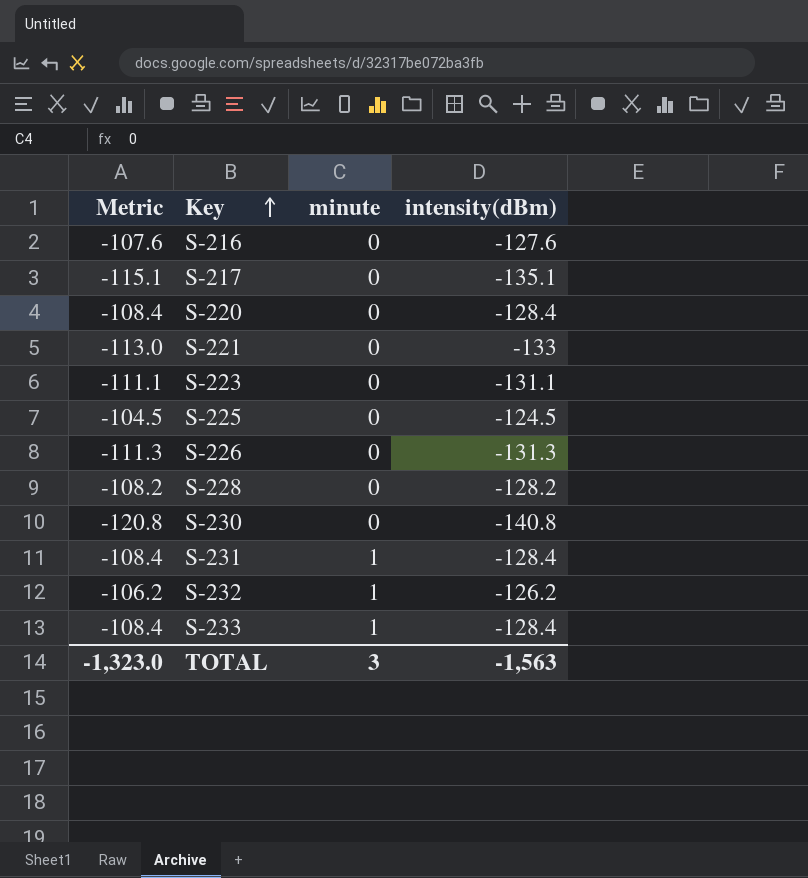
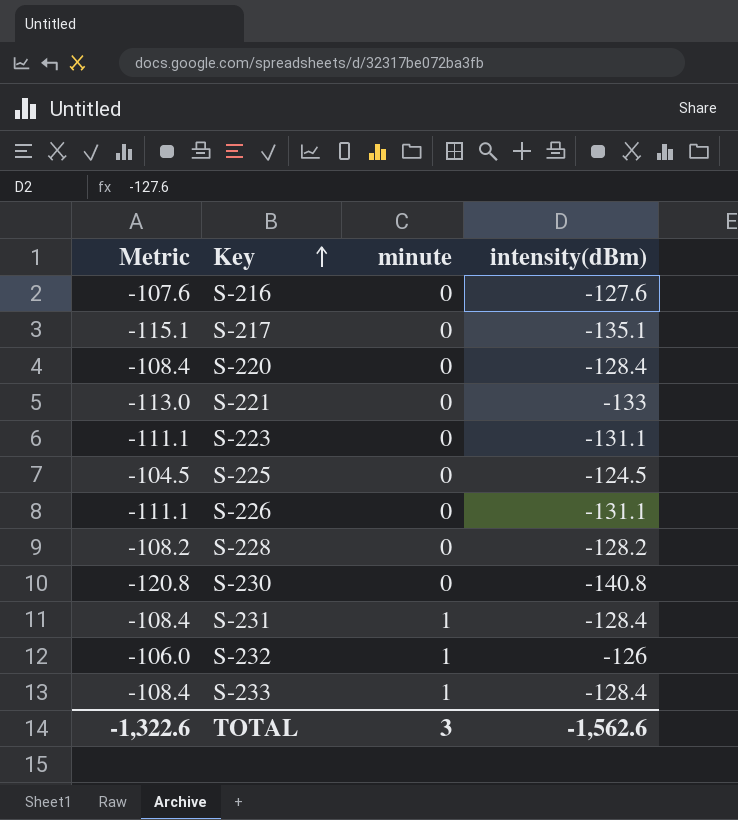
S-226 | Metric: -111.3 -> -111.1
S-226 | intensity(dBm): -131.3 -> -131.1
S-232 | Metric: -106.2 -> -106.0
S-232 | intensity(dBm): -126.2 -> -126
TOTAL | Metric: -1,323.0 -> -1,322.6
TOTAL | intensity(dBm): -1,563 -> -1,562.6

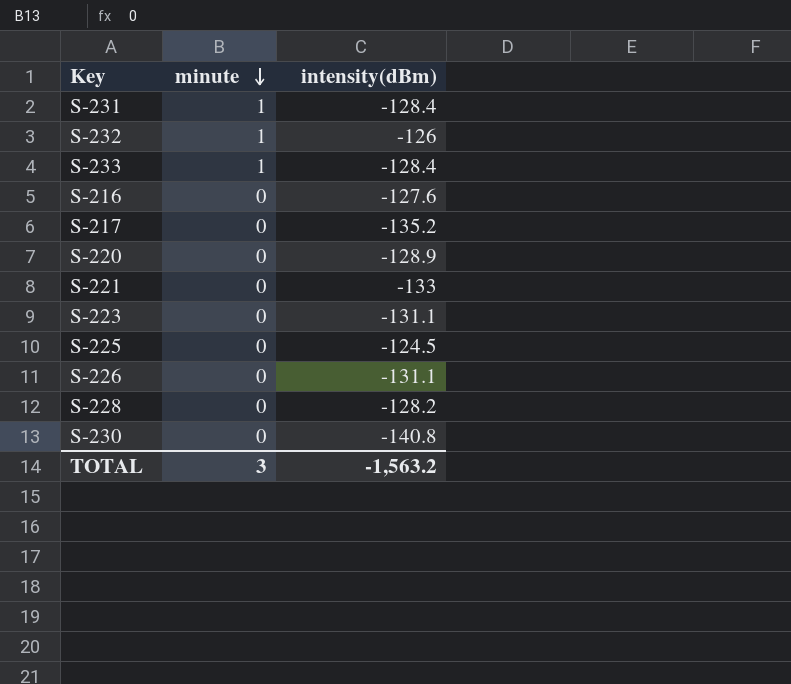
row order: Key ascending -> minute descending
column Metric | formula: [intensity(dBm)] + 20 -> none
S-217 | intensity(dBm): -135.1 -> -135.2
S-220 | intensity(dBm): -128.4 -> -128.9
TOTAL | intensity(dBm): -1,562.6 -> -1,563.2

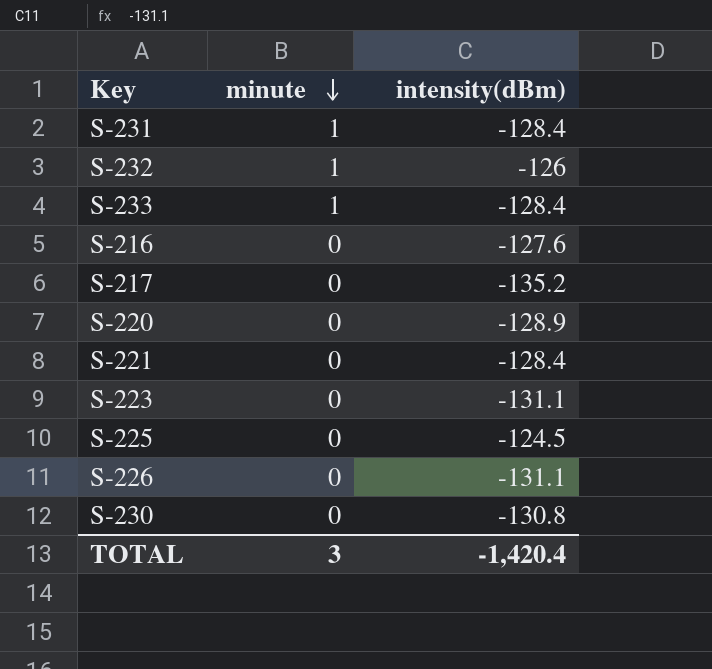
row S-228: 0 | -128.2 -> none
S-221 | intensity(dBm): -133 -> -128.4
S-230 | intensity(dBm): -140.8 -> -130.8
TOTAL | intensity(dBm): -1,563.2 -> -1,420.4

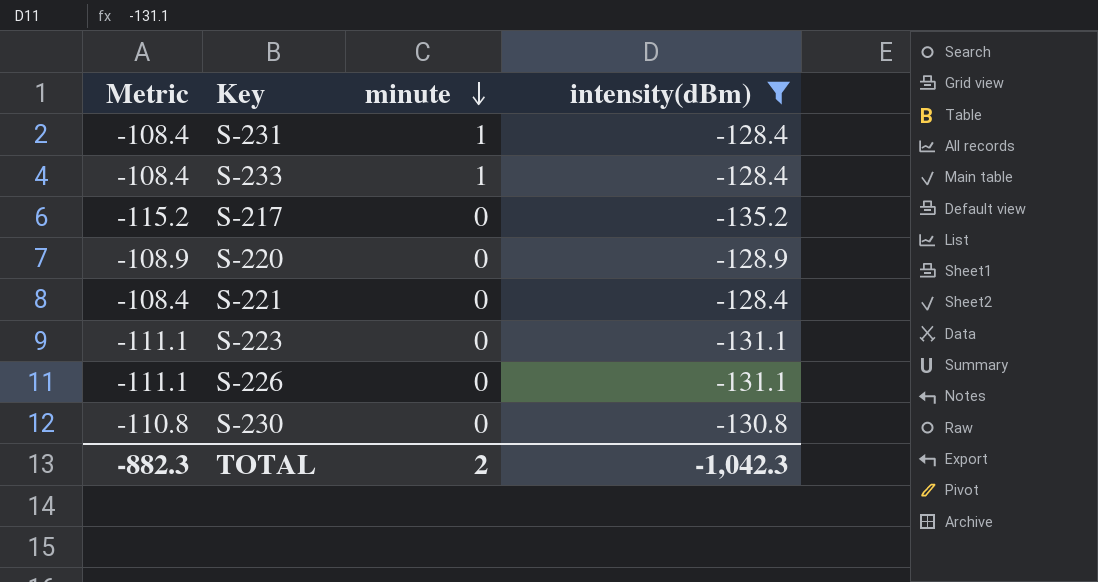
filter: none -> intensity(dBm) <= -128.4
column Metric | formula: none -> [intensity(dBm)] + 20
TOTAL | minute: 3 -> 2
TOTAL | intensity(dBm): -1,420.4 -> -1,042.3

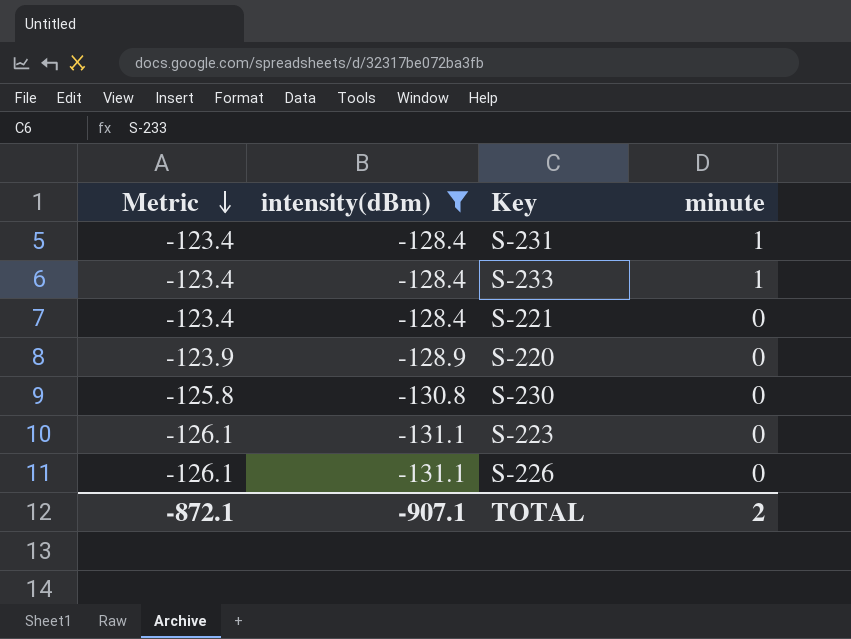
row order: minute descending -> Metric descending
column Metric | formula: [intensity(dBm)] + 20 -> [intensity(dBm)] + 5
column intensity(dBm) | position: 4 -> 2
row S-217: -115.2 | 0 | -135.2 -> none
TOTAL | Metric: -882.3 -> -872.1
TOTAL | intensity(dBm): -1,042.3 -> -907.1

